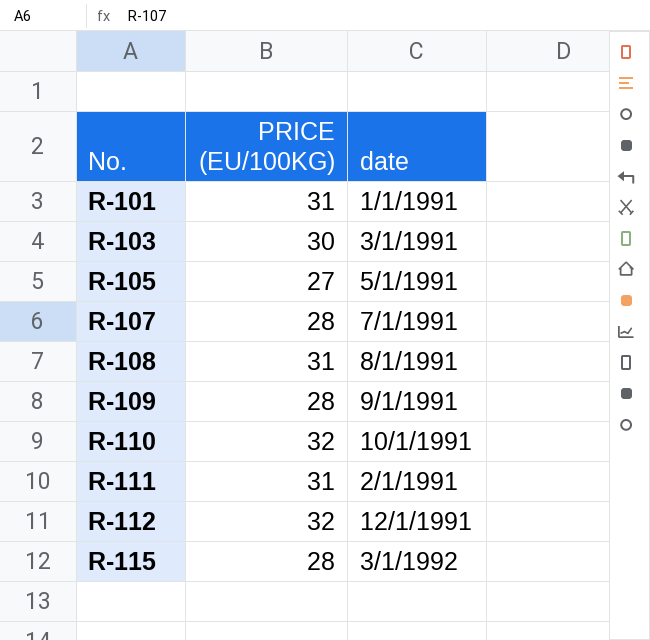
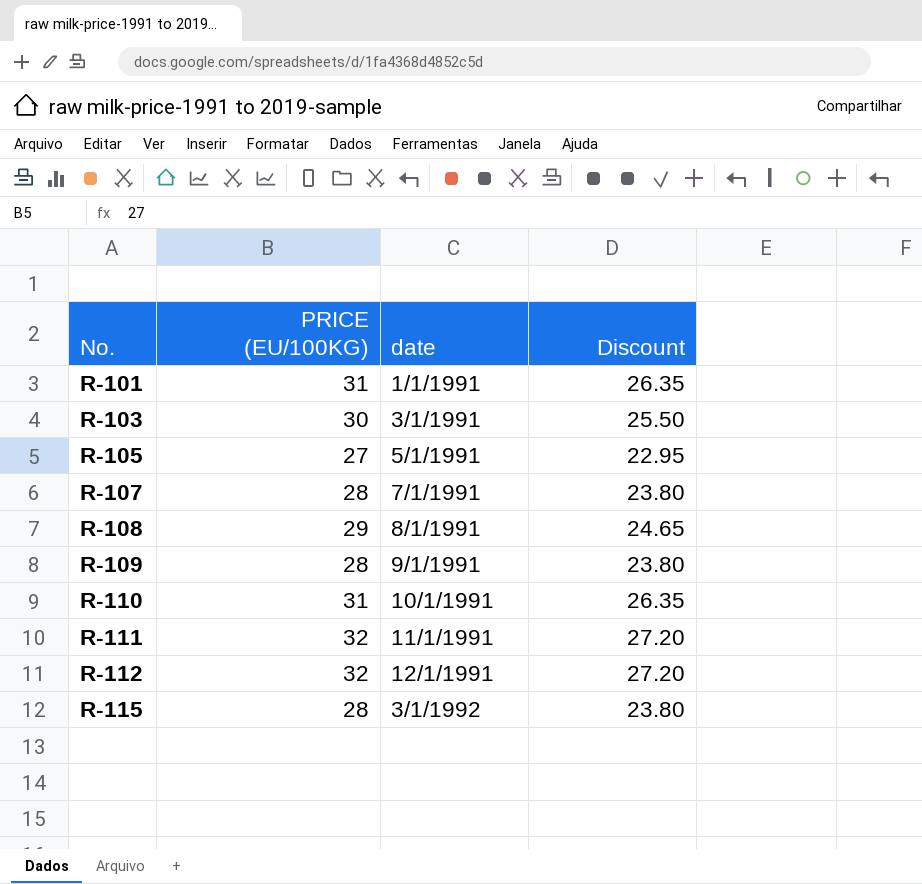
column Discount | formula: none -> [PRICE (EU/100KG)] * 0.85
R-108 | PRICE (EU/100KG): 31 -> 29
R-110 | PRICE (EU/100KG): 32 -> 31
R-111 | PRICE (EU/100KG): 31 -> 32
R-111 | date: 2/1/1991 -> 11/1/1991

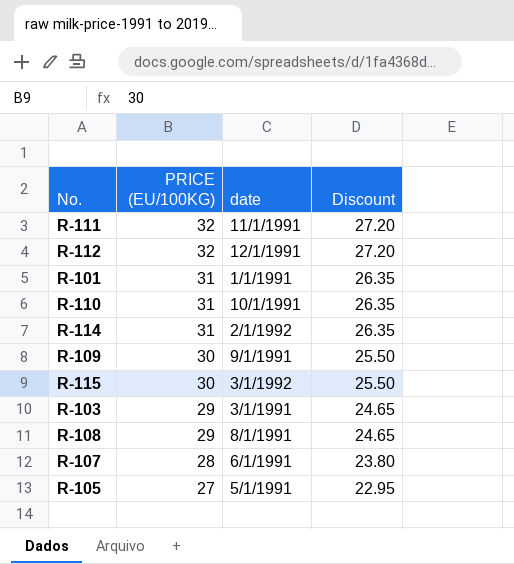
row order: No. ascending -> PRICE (EU/100KG) descending
row R-114: none -> 31 | 2/1/1992 | 26.35
R-109 | PRICE (EU/100KG): 28 -> 30
R-109 | Discount: 23.80 -> 25.50
R-115 | PRICE (EU/100KG): 28 -> 30
R-115 | Discount: 23.80 -> 25.50
R-103 | PRICE (EU/100KG): 30 -> 29
R-103 | Discount: 25.50 -> 24.65
R-107 | date: 7/1/1991 -> 6/1/1991

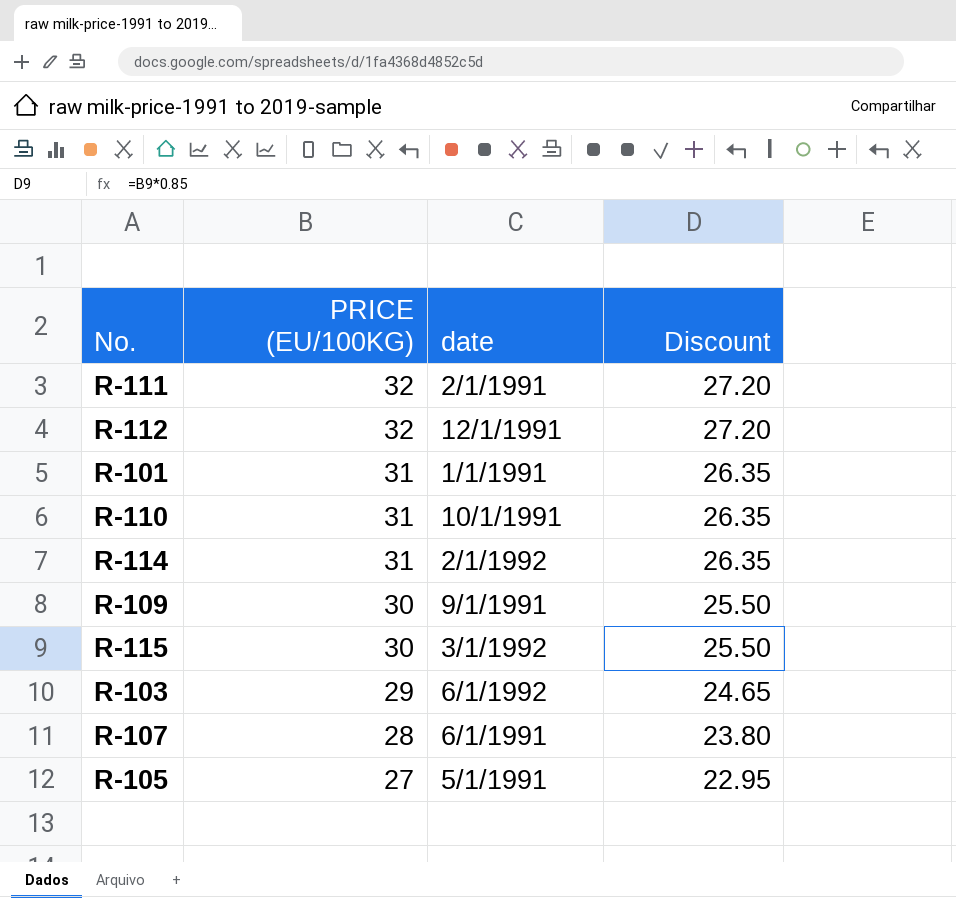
row R-108: 29 | 8/1/1991 | 24.65 -> none
R-111 | date: 11/1/1991 -> 2/1/1991
R-103 | date: 3/1/1991 -> 6/1/1992

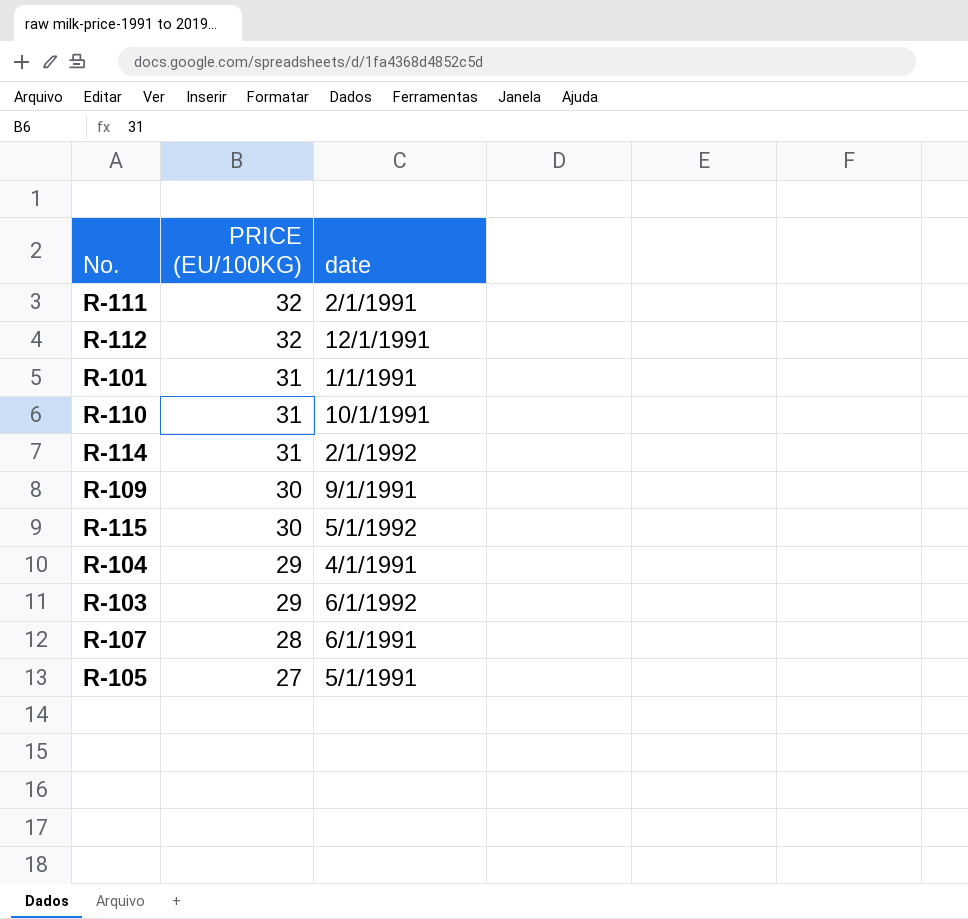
column Discount | formula: [PRICE (EU/100KG)] * 0.85 -> none
R-115 | date: 3/1/1992 -> 5/1/1992
row R-104: none -> 29 | 4/1/1991

